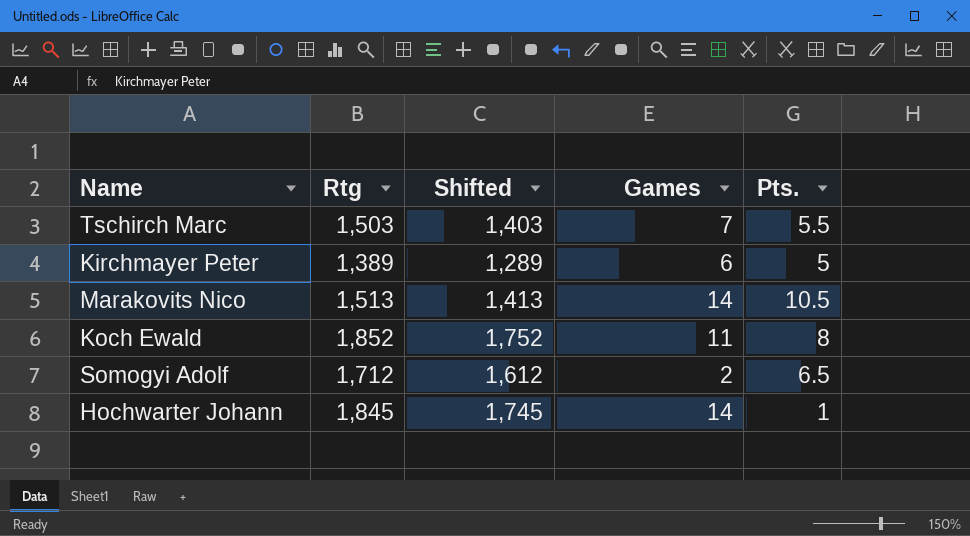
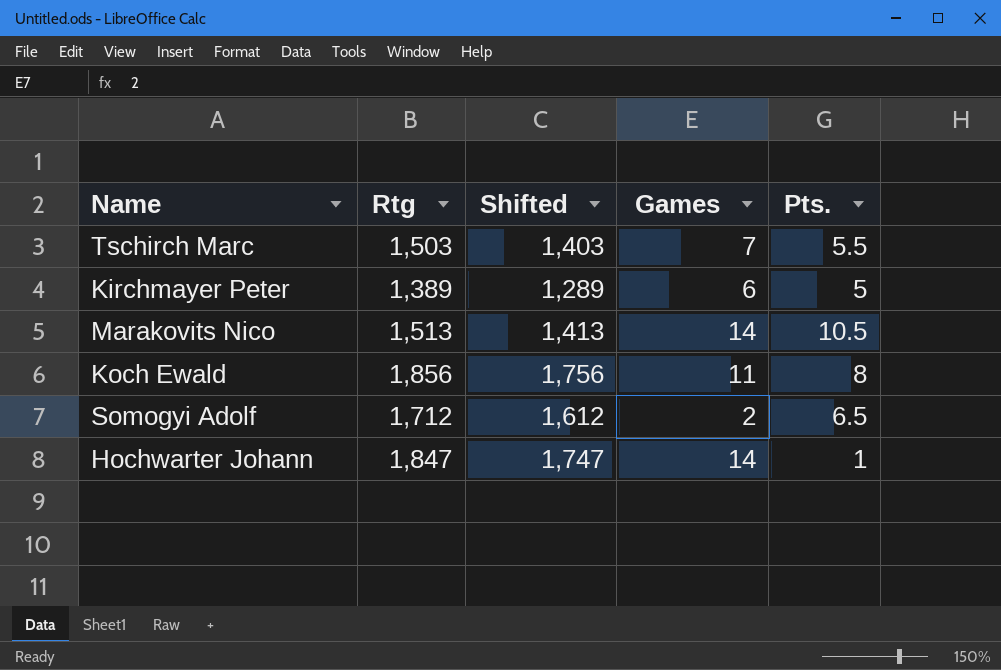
Koch Ewald | Rtg: 1,852 -> 1,856
Koch Ewald | Shifted: 1,752 -> 1,756
Hochwarter Johann | Rtg: 1,845 -> 1,847
Hochwarter Johann | Shifted: 1,745 -> 1,747

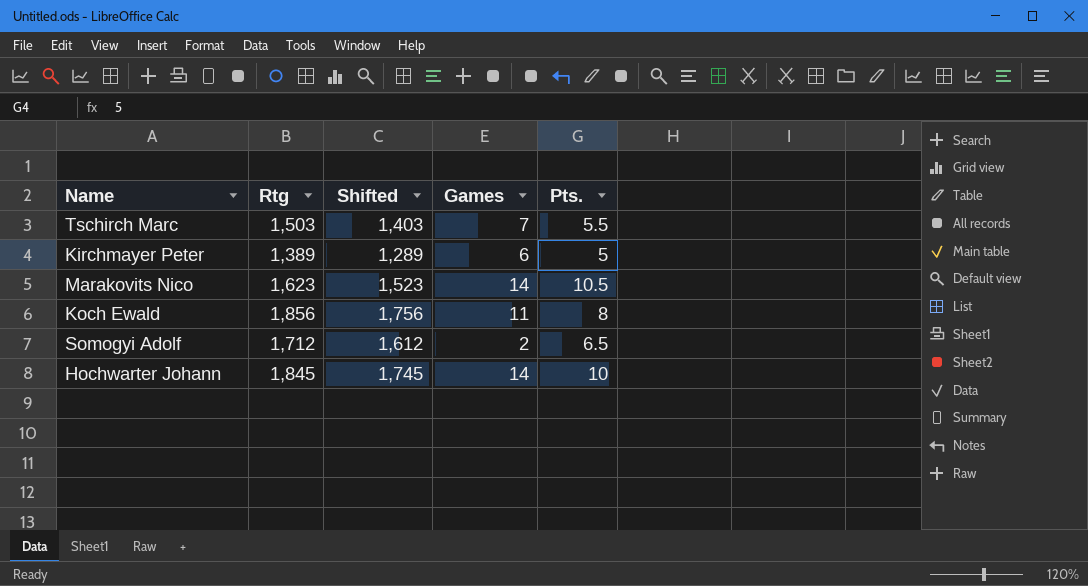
Marakovits Nico | Rtg: 1,513 -> 1,623
Marakovits Nico | Shifted: 1,413 -> 1,523
Hochwarter Johann | Rtg: 1,847 -> 1,845
Hochwarter Johann | Shifted: 1,747 -> 1,745
Hochwarter Johann | Pts.: 1 -> 10

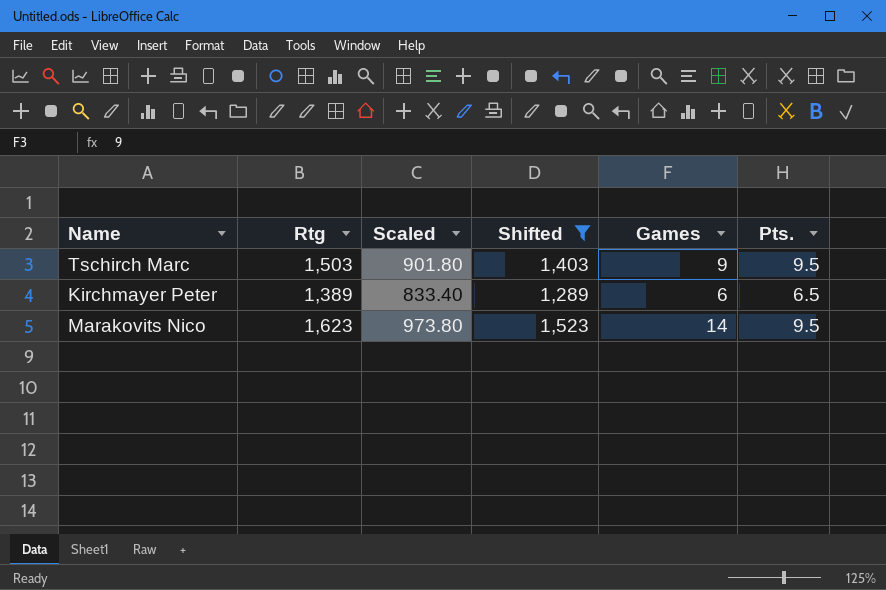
filter: none -> Shifted <= 1,523
column Scaled | formula: none -> [Rtg] * 0.6
Tschirch Marc | Games: 7 -> 9
Tschirch Marc | Pts.: 5.5 -> 9.5
Kirchmayer Peter | Pts.: 5 -> 6.5
Marakovits Nico | Pts.: 10.5 -> 9.5

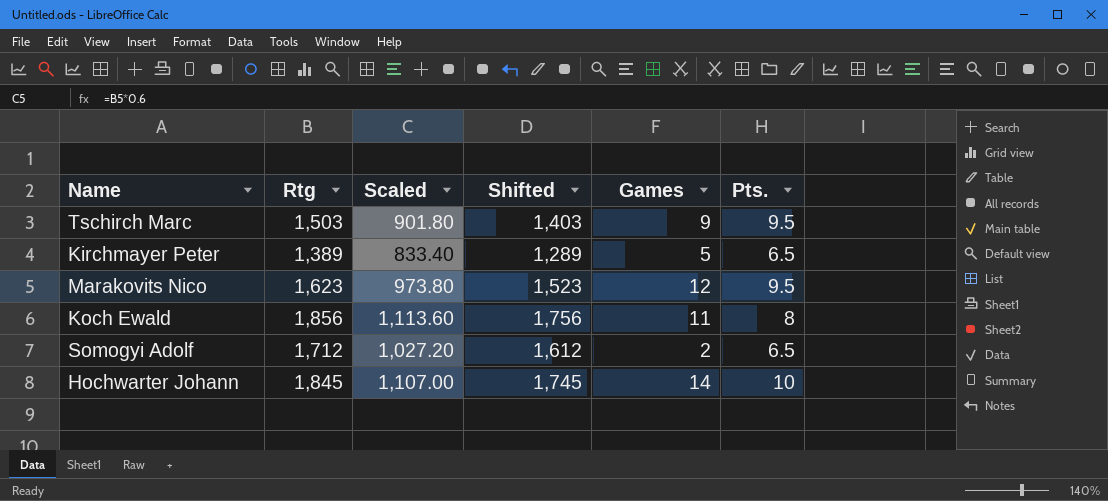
filter: Shifted <= 1,523 -> none
Kirchmayer Peter | Games: 6 -> 5
Marakovits Nico | Games: 14 -> 12

